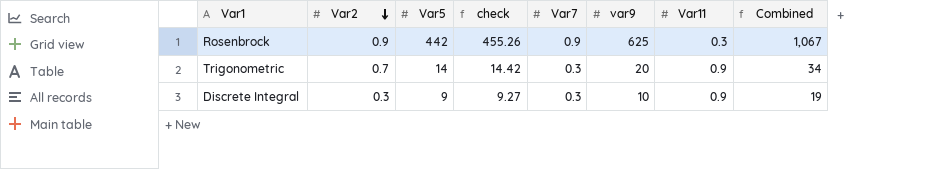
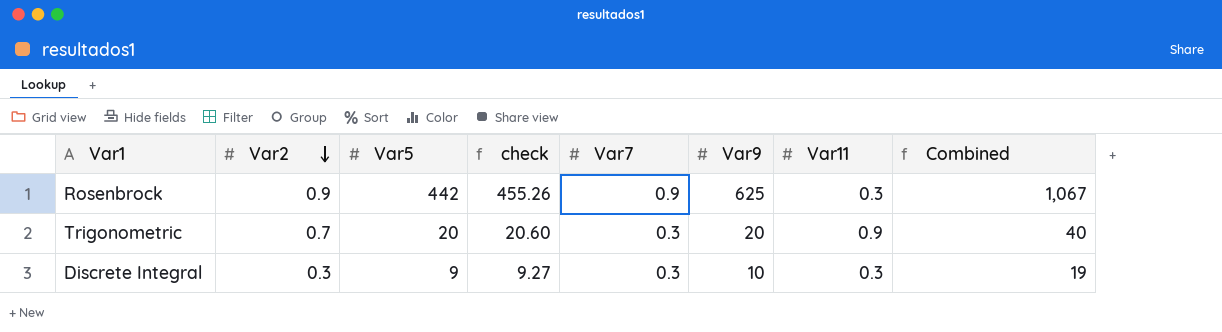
column name: var9 -> Var9
Trigonometric | Var5: 14 -> 20
Trigonometric | check: 14.42 -> 20.60
Trigonometric | Combined: 34 -> 40
Discrete Integral | Var11: 0.9 -> 0.3

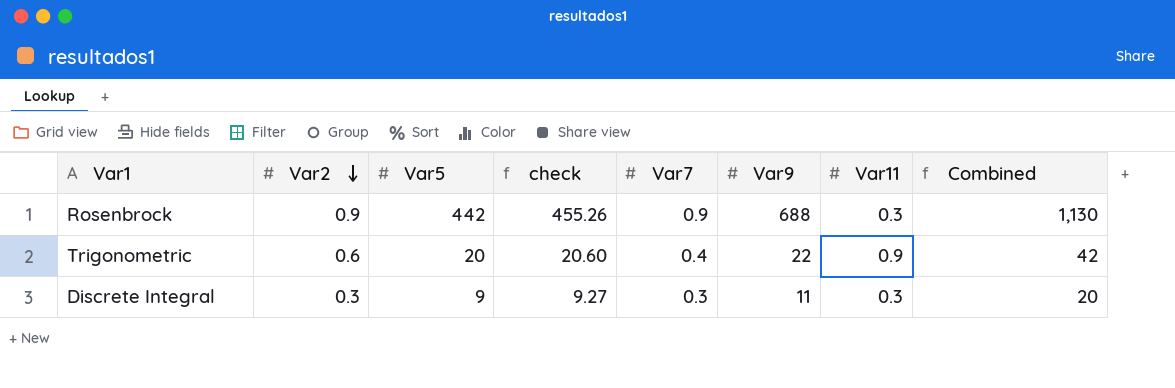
Rosenbrock | Var9: 625 -> 688
Rosenbrock | Combined: 1,067 -> 1,130
Trigonometric | Var2: 0.7 -> 0.6
Trigonometric | Var7: 0.3 -> 0.4
Trigonometric | Var9: 20 -> 22
Trigonometric | Combined: 40 -> 42
Discrete Integral | Var9: 10 -> 11
Discrete Integral | Combined: 19 -> 20

